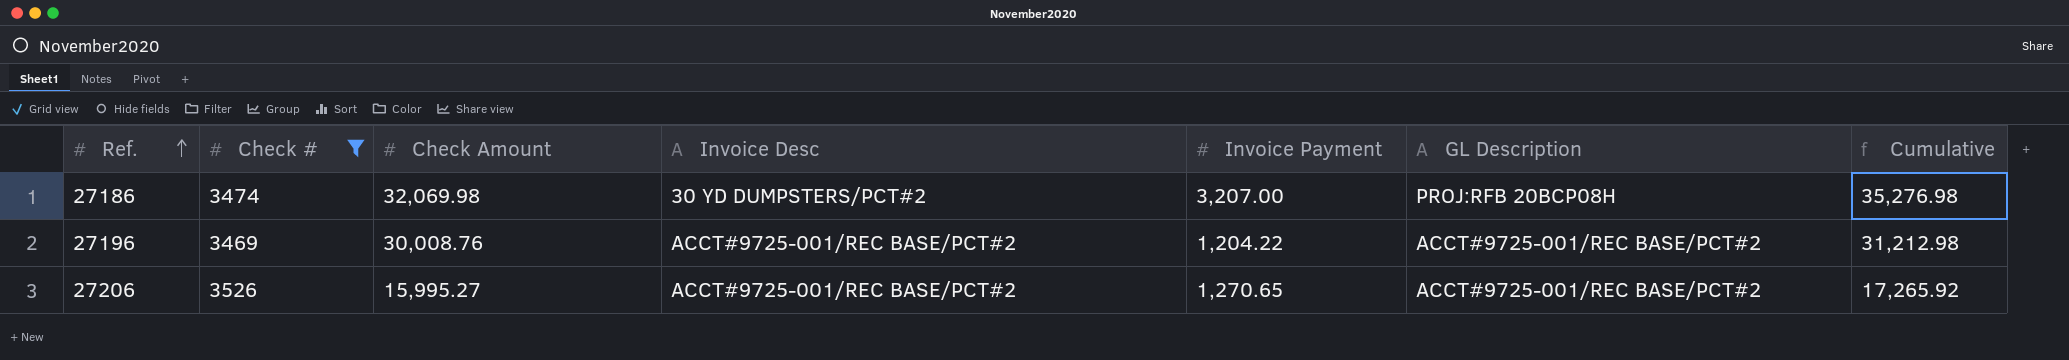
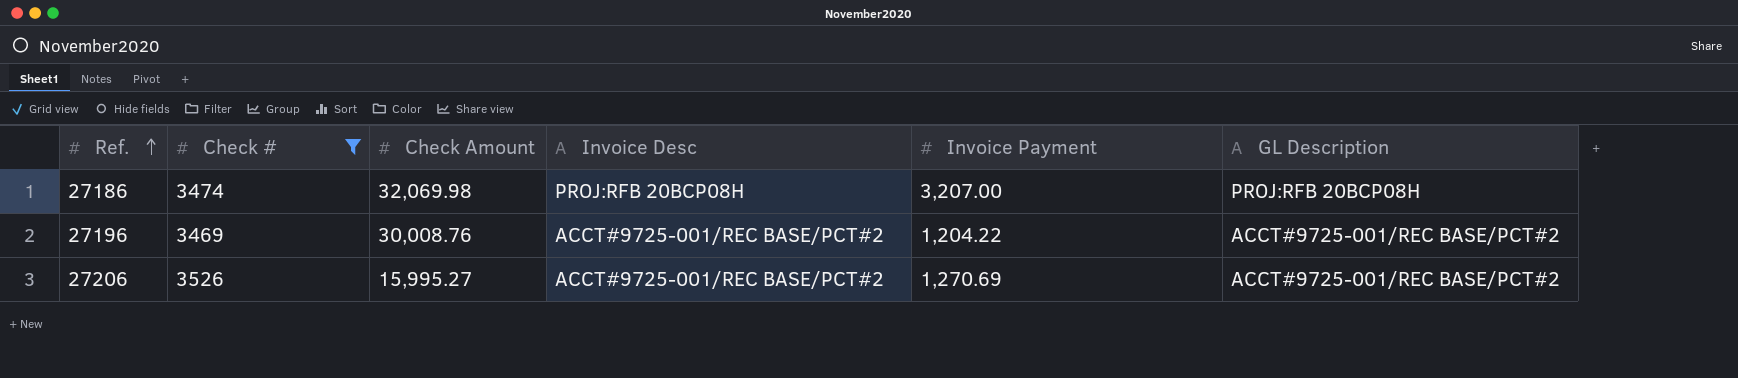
column Cumulative | formula: [Check Amount] + [Invoice Payment] -> none
27186 | Invoice Desc: 30 YD DUMPSTERS/PCT#2 -> PROJ:RFB 20BCP08H
27206 | Invoice Payment: 1,270.65 -> 1,270.69

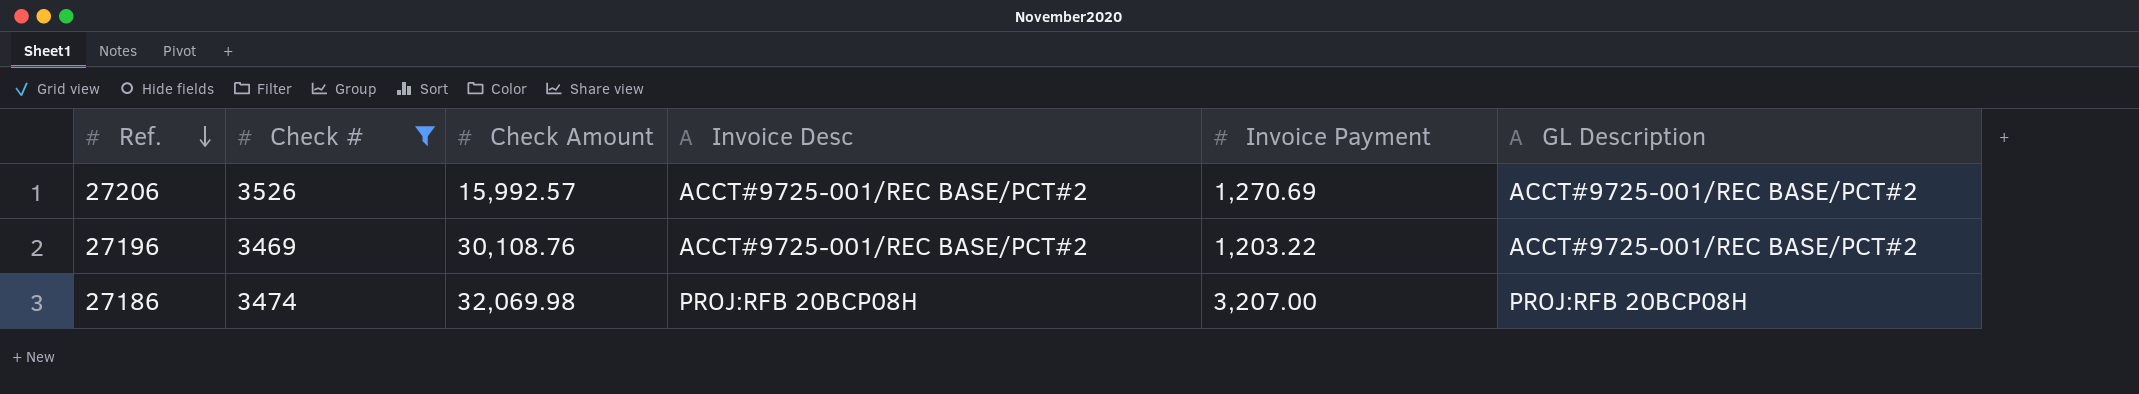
row order: Ref. ascending -> Ref. descending
27206 | Check Amount: 15,995.27 -> 15,992.57
27196 | Check Amount: 30,008.76 -> 30,108.76
27196 | Invoice Payment: 1,204.22 -> 1,203.22

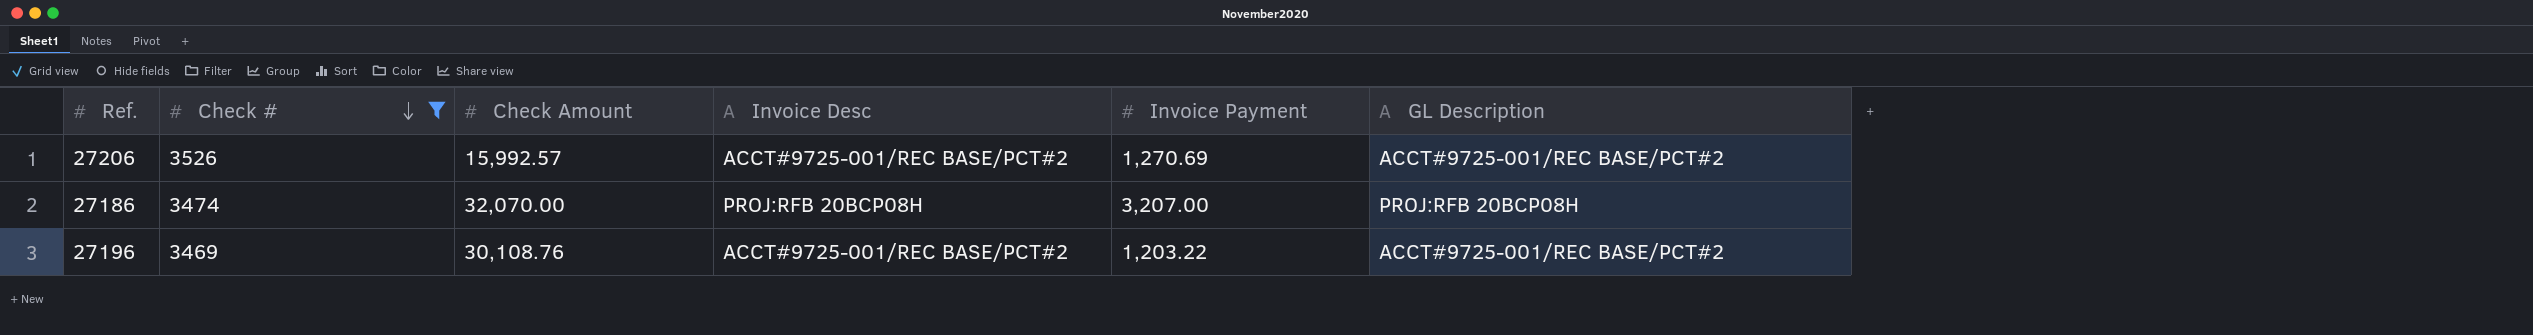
row order: Ref. descending -> Check # descending
27186 | Check Amount: 32,069.98 -> 32,070.00

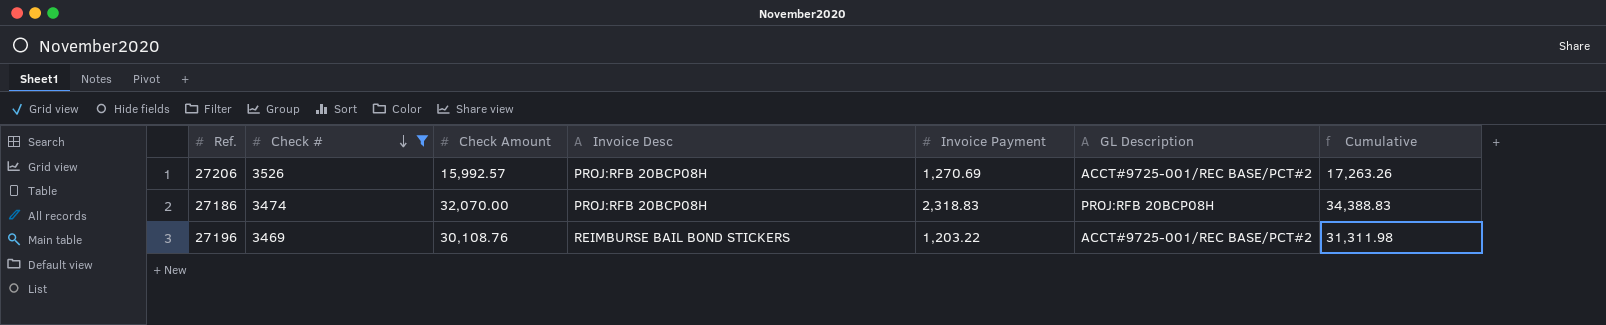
column Cumulative | formula: none -> [Check Amount] + [Invoice Payment]
27206 | Invoice Desc: ACCT#9725-001/REC BASE/PCT#2 -> PROJ:RFB 20BCP08H
27186 | Invoice Payment: 3,207.00 -> 2,318.83
27196 | Invoice Desc: ACCT#9725-001/REC BASE/PCT#2 -> REIMBURSE BAIL BOND STICKERS

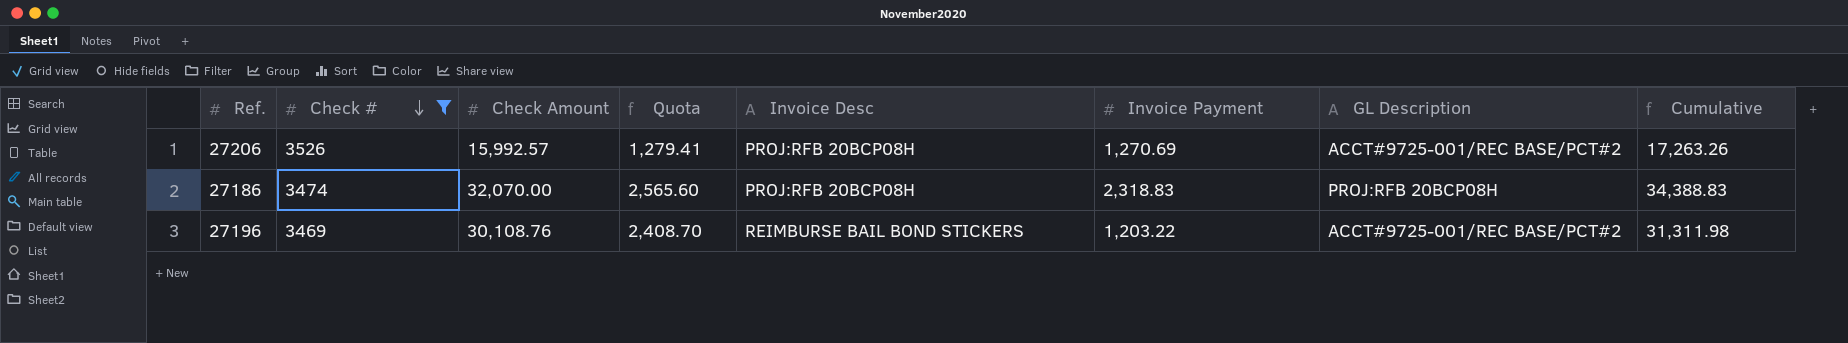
column Quota | formula: none -> [Check Amount] * 0.08

